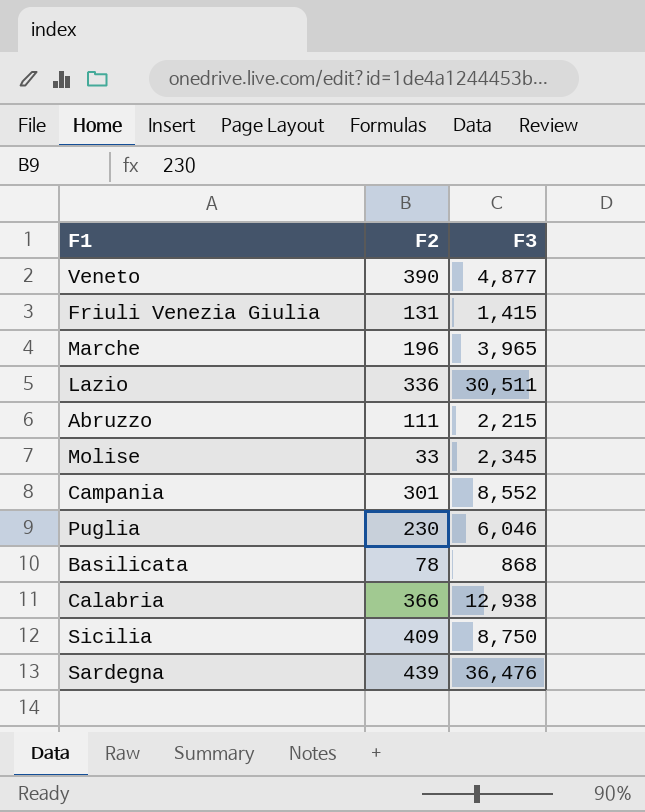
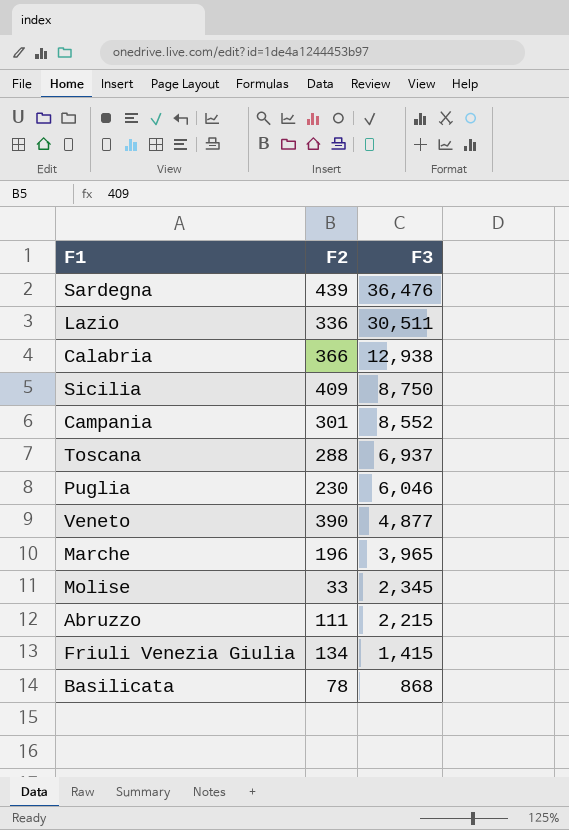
row order: none -> F3 descending
row Toscana: none -> 288 | 6,937
Friuli Venezia Giulia | F2: 131 -> 134

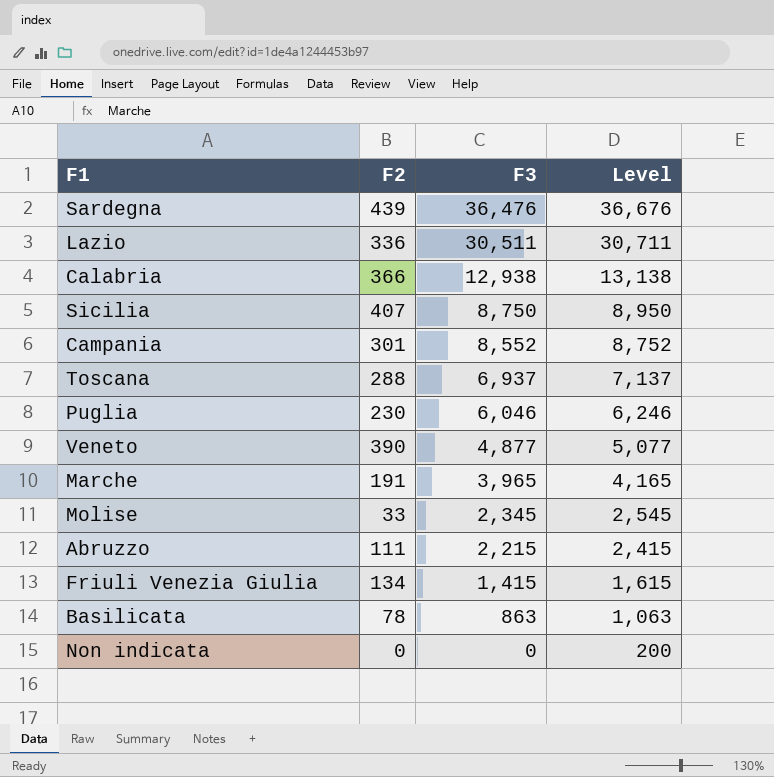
column Level | formula: none -> [F3] + 200
Sicilia | F2: 409 -> 407
Marche | F2: 196 -> 191
Basilicata | F3: 868 -> 863
row Non indicata: none -> 0 | 0 | 200

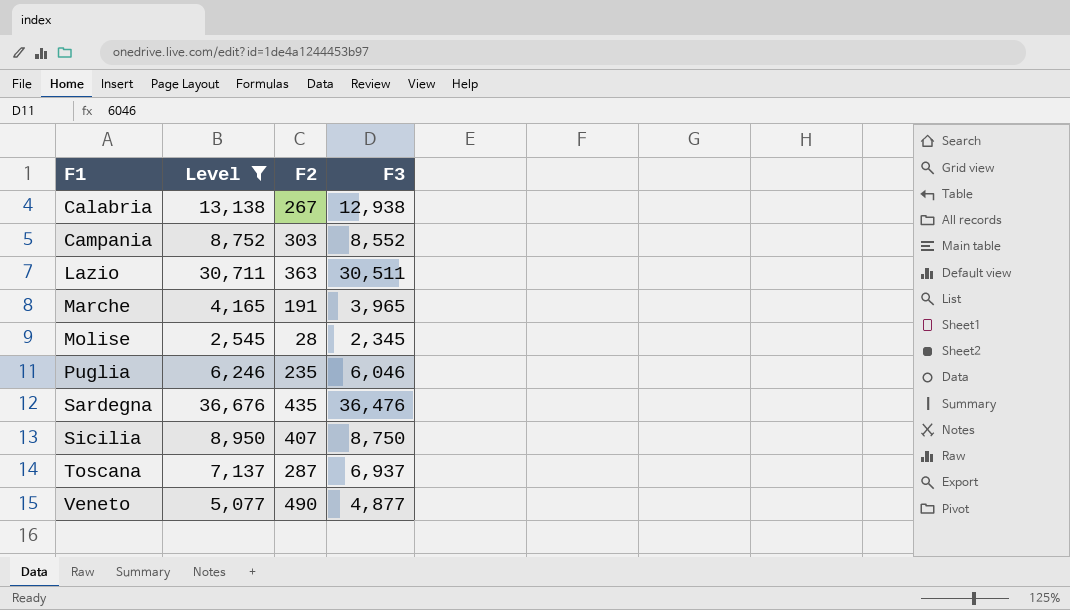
filter: none -> Level >= 2,545
row order: F3 descending -> F1 ascending
column Level | position: 4 -> 2
Calabria | F2: 366 -> 267
Campania | F2: 301 -> 303
Lazio | F2: 336 -> 363
Molise | F2: 33 -> 28
Puglia | F2: 230 -> 235
Sardegna | F2: 439 -> 435
Toscana | F2: 288 -> 287
Veneto | F2: 390 -> 490

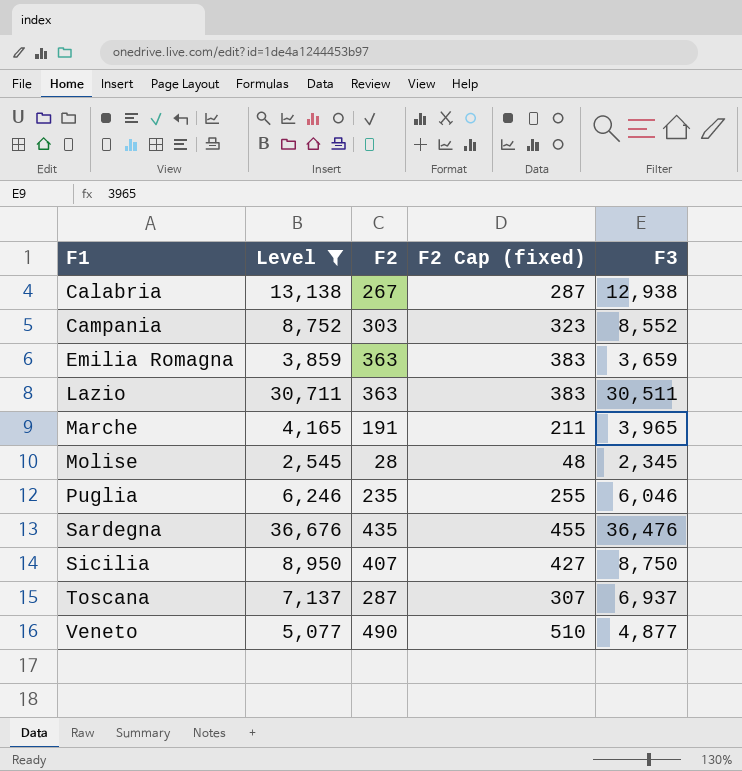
column F2 Cap (fixed) | formula: none -> [F2] + 20
row Emilia Romagna: none -> 3,859 | 363 | 383 | 3,659

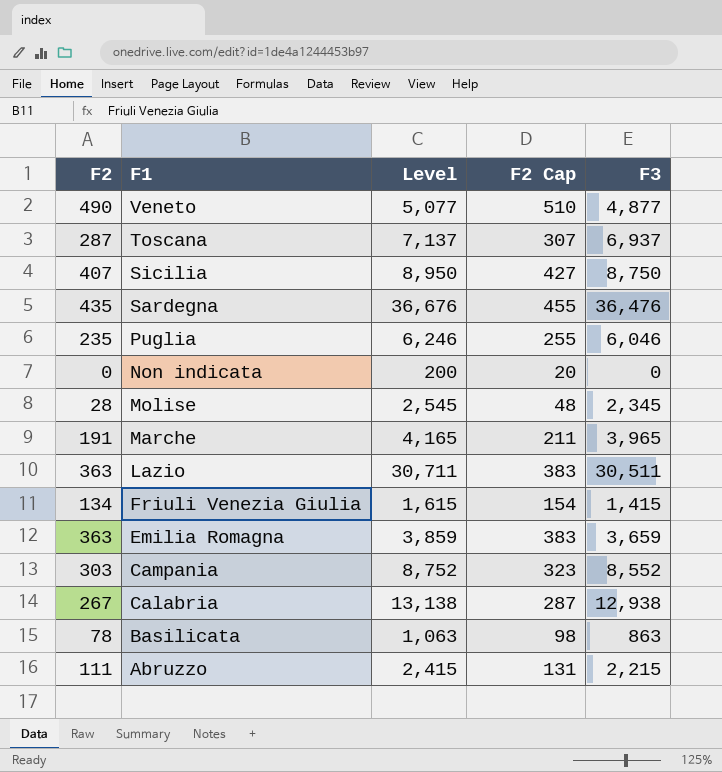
filter: Level >= 2,545 -> none
row order: F1 ascending -> F1 descending
column F2 | position: 3 -> 1
column name: F2 Cap (fixed) -> F2 Cap

